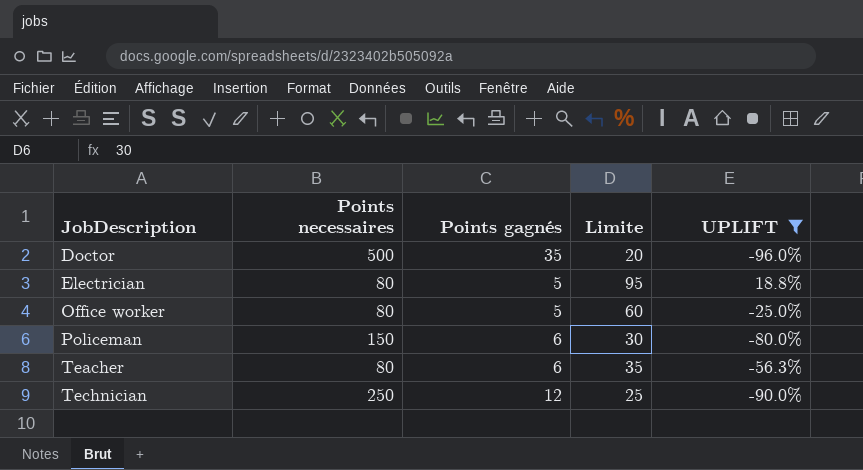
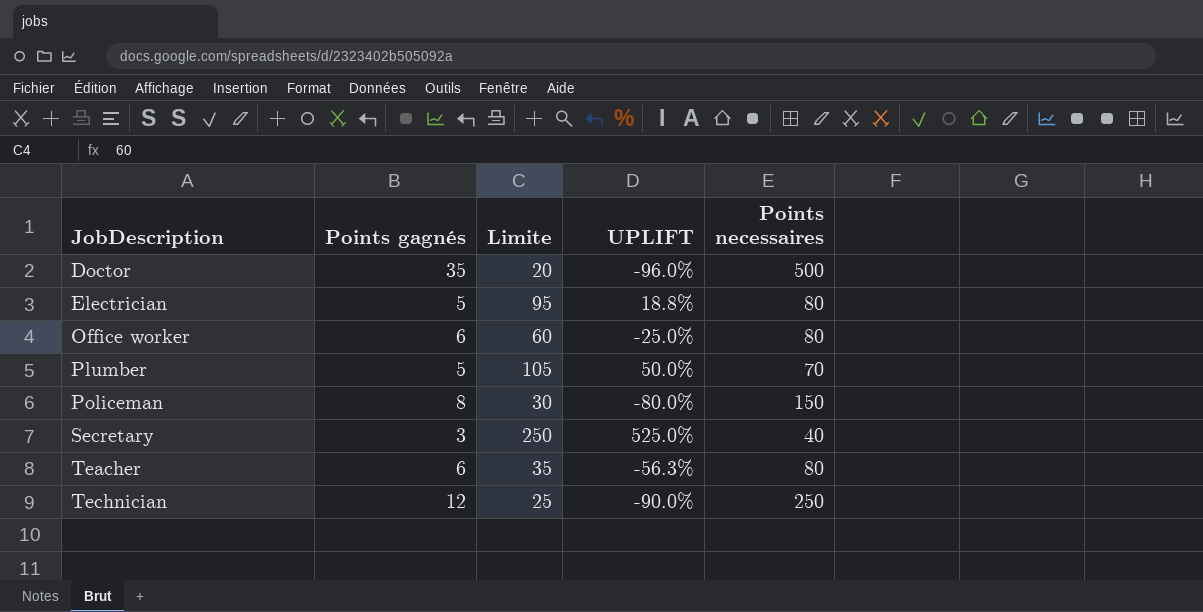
filter: UPLIFT <= 18.8% -> none
column Points necessaires | position: 2 -> 5
Office worker | Points gagnés: 5 -> 6
Policeman | Points gagnés: 6 -> 8

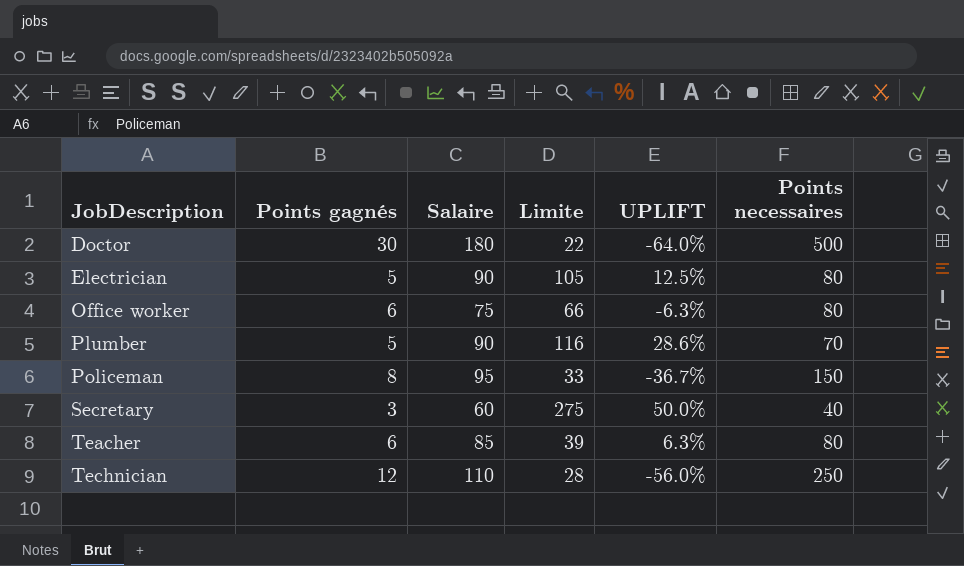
column Salaire | position: none -> 3
column UPLIFT | formula: ([Limite] - [Points necessaires]) / [Points necessaires] -> ([Salaire] - [Points necessaires]) / [Points necessaires]
Doctor | Points gagnés: 35 -> 30
Doctor | Limite: 20 -> 22
Electrician | Limite: 95 -> 105
Office worker | Limite: 60 -> 66
Plumber | Limite: 105 -> 116
Policeman | Limite: 30 -> 33
Secretary | Limite: 250 -> 275
Teacher | Limite: 35 -> 39
Technician | Limite: 25 -> 28

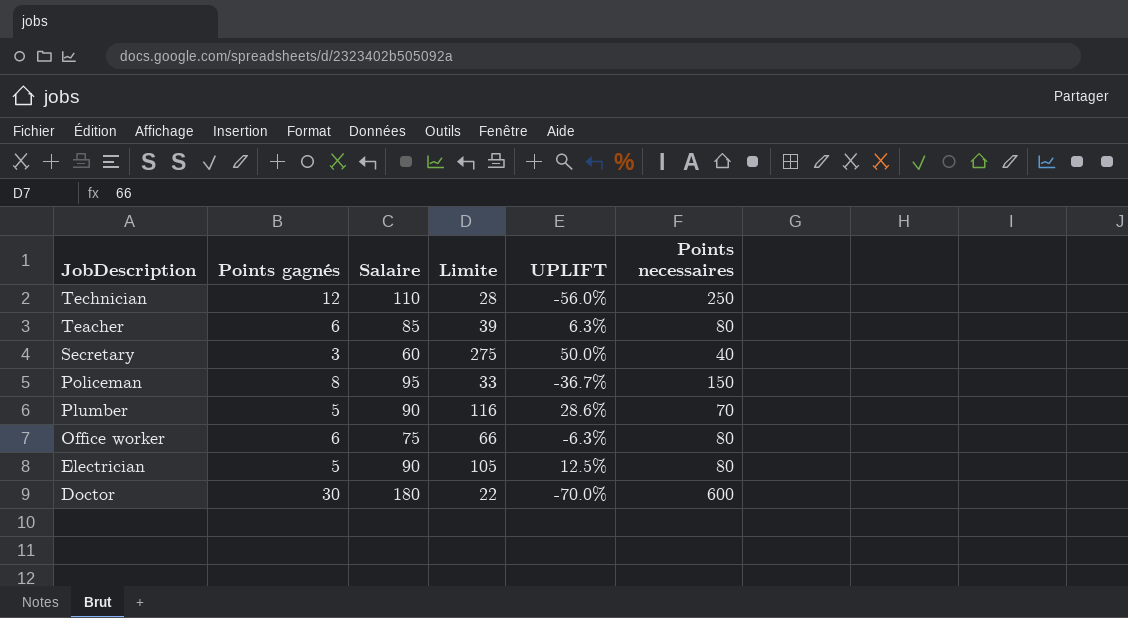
row order: JobDescription ascending -> JobDescription descending
Doctor | UPLIFT: -64.0% -> -70.0%
Doctor | Points necessaires: 500 -> 600

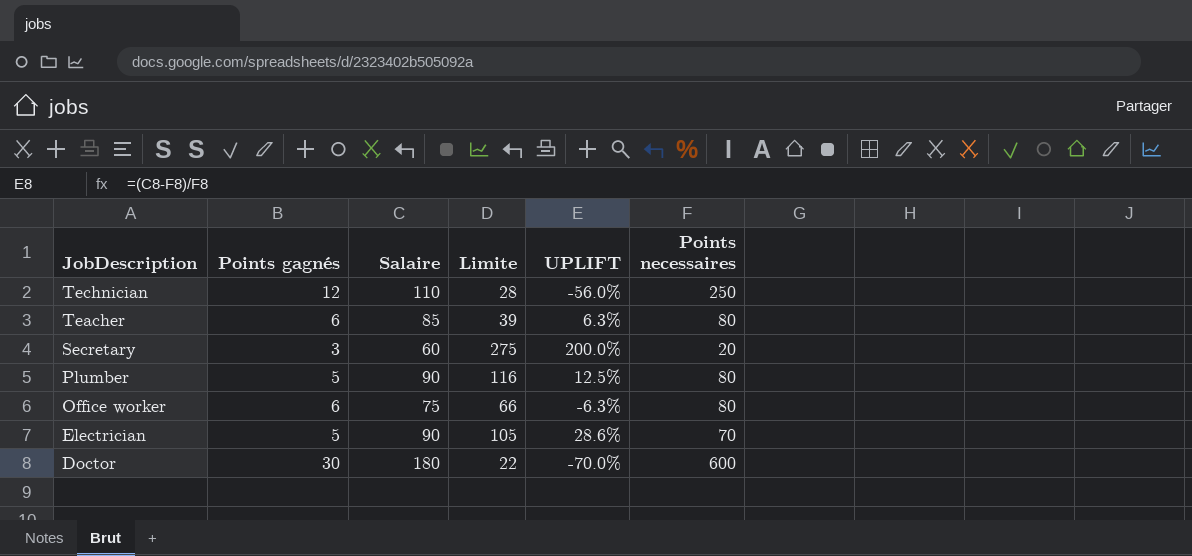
row Policeman: 8 | 95 | 33 | -36.7% | 150 -> none
Secretary | UPLIFT: 50.0% -> 200.0%
Secretary | Points necessaires: 40 -> 20
Plumber | UPLIFT: 28.6% -> 12.5%
Plumber | Points necessaires: 70 -> 80
Electrician | UPLIFT: 12.5% -> 28.6%
Electrician | Points necessaires: 80 -> 70

